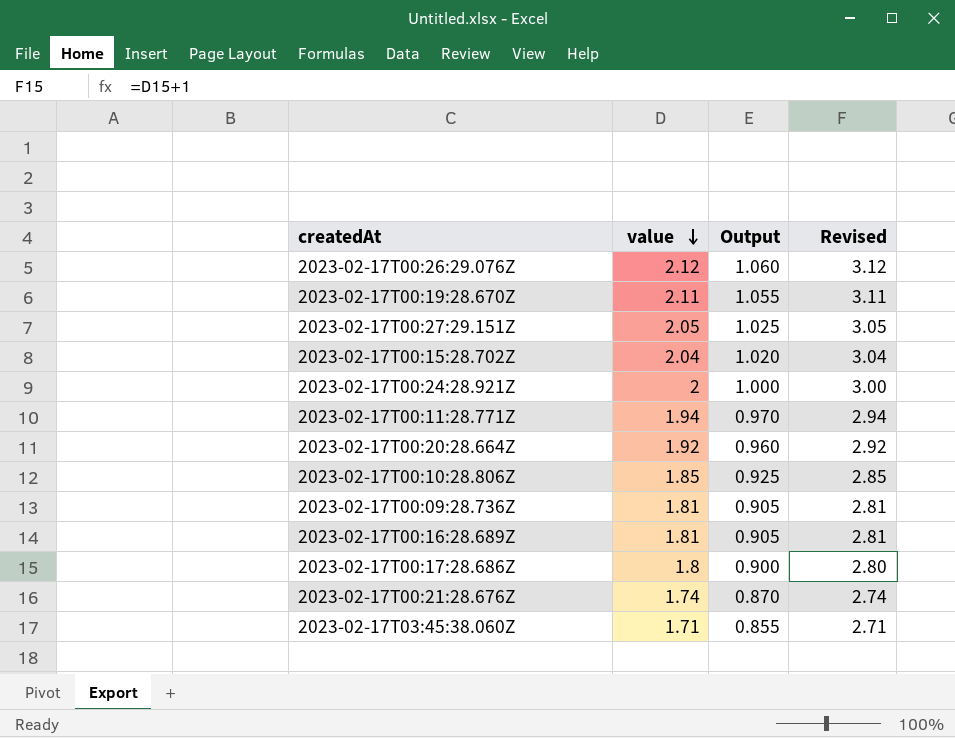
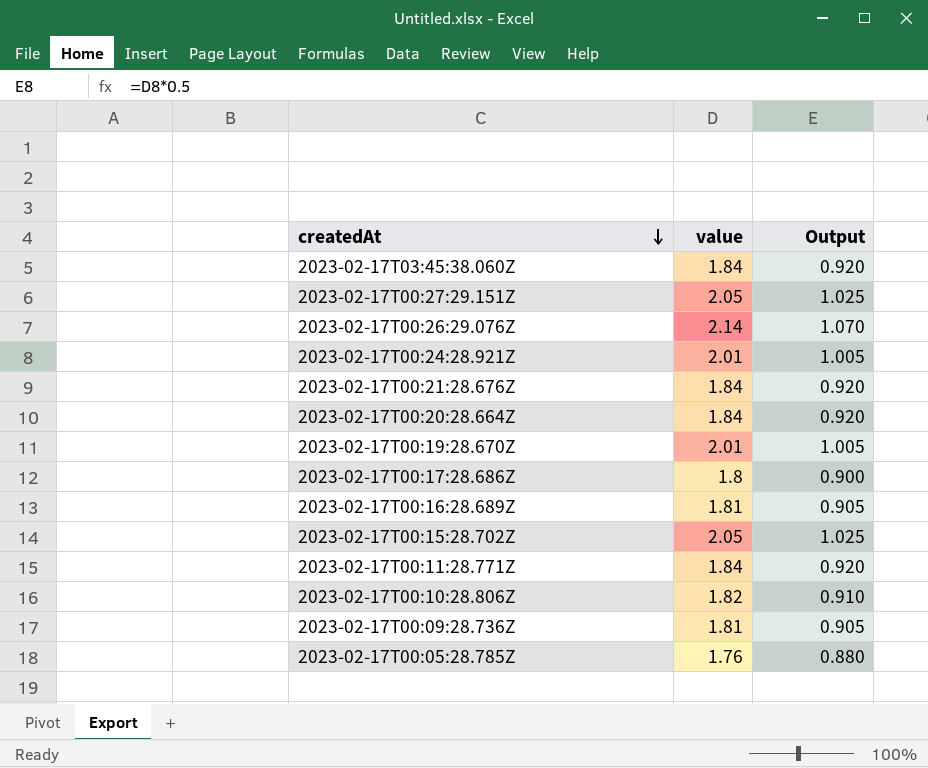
row order: value descending -> createdAt descending
column Revised | formula: [value] + 1 -> none
2023-02-17T03:45:38.060Z | value: 1.71 -> 1.84
2023-02-17T03:45:38.060Z | Output: 0.855 -> 0.920
2023-02-17T00:26:29.076Z | value: 2.12 -> 2.14
2023-02-17T00:26:29.076Z | Output: 1.060 -> 1.070
2023-02-17T00:24:28.921Z | value: 2 -> 2.01
2023-02-17T00:24:28.921Z | Output: 1.000 -> 1.005
2023-02-17T00:21:28.676Z | value: 1.74 -> 1.84
2023-02-17T00:21:28.676Z | Output: 0.870 -> 0.920
2023-02-17T00:20:28.664Z | value: 1.92 -> 1.84
2023-02-17T00:20:28.664Z | Output: 0.960 -> 0.920
2023-02-17T00:19:28.670Z | value: 2.11 -> 2.01
2023-02-17T00:19:28.670Z | Output: 1.055 -> 1.005
2023-02-17T00:15:28.702Z | value: 2.04 -> 2.05
2023-02-17T00:15:28.702Z | Output: 1.020 -> 1.025
2023-02-17T00:11:28.771Z | value: 1.94 -> 1.84
2023-02-17T00:11:28.771Z | Output: 0.970 -> 0.920
2023-02-17T00:10:28.806Z | value: 1.85 -> 1.82
2023-02-17T00:10:28.806Z | Output: 0.925 -> 0.910
row 2023-02-17T00:05:28.785Z: none -> 1.76 | 0.880

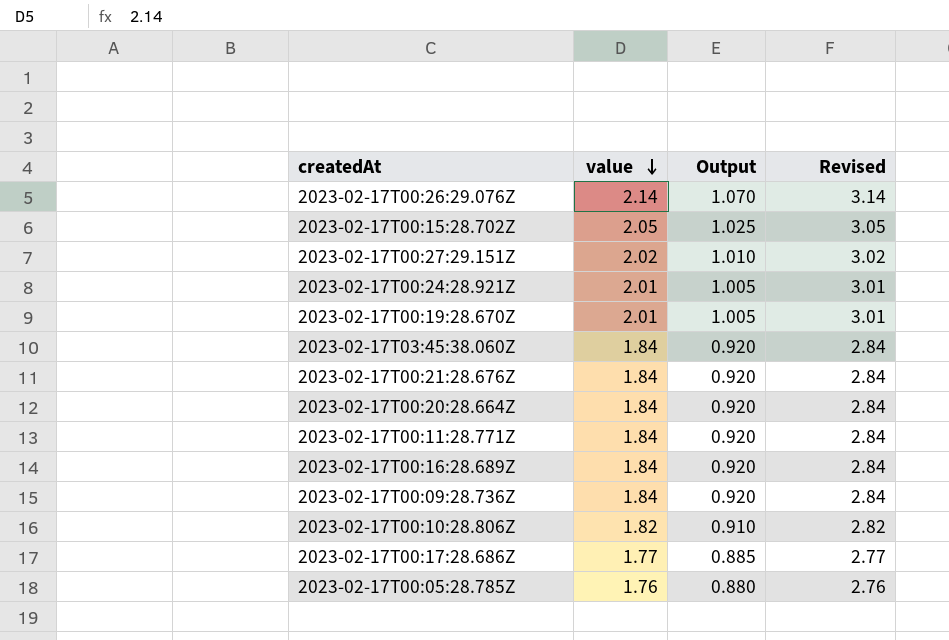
row order: createdAt descending -> value descending
column Revised | formula: none -> [value] + 1
2023-02-17T00:27:29.151Z | value: 2.05 -> 2.02
2023-02-17T00:27:29.151Z | Output: 1.025 -> 1.010
2023-02-17T00:16:28.689Z | value: 1.81 -> 1.84
2023-02-17T00:16:28.689Z | Output: 0.905 -> 0.920
2023-02-17T00:09:28.736Z | value: 1.81 -> 1.84
2023-02-17T00:09:28.736Z | Output: 0.905 -> 0.920
2023-02-17T00:17:28.686Z | value: 1.8 -> 1.77
2023-02-17T00:17:28.686Z | Output: 0.900 -> 0.885

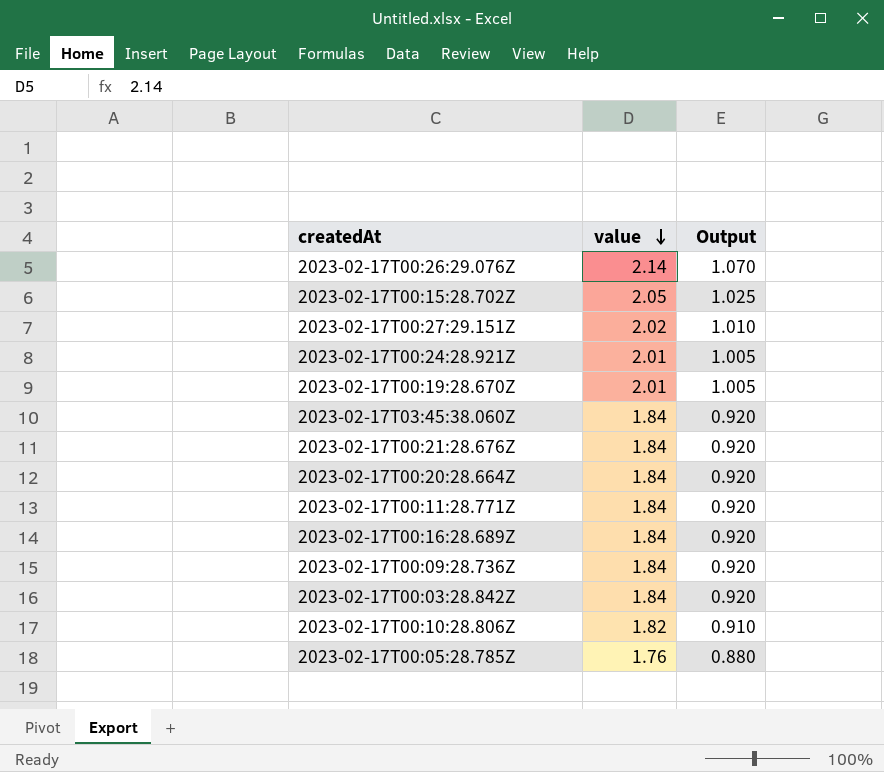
column Revised | formula: [value] + 1 -> none
row 2023-02-17T00:17:28.686Z: 1.77 | 0.885 | 2.77 -> none
row 2023-02-17T00:03:28.842Z: none -> 1.84 | 0.920

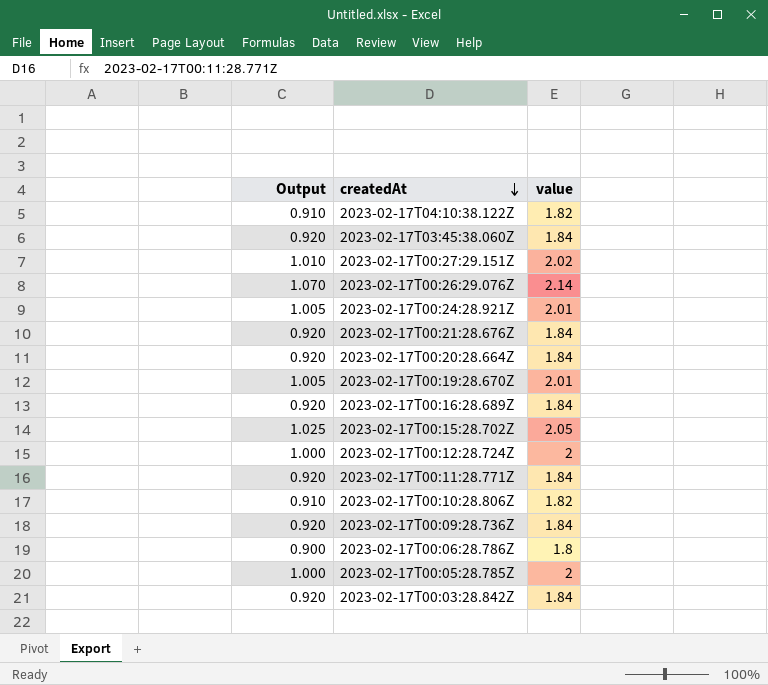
row order: value descending -> createdAt descending
column Output | position: 3 -> 1
row 2023-02-17T04:10:38.122Z: none -> 0.910 | 1.82
row 2023-02-17T00:12:28.724Z: none -> 1.000 | 2
row 2023-02-17T00:06:28.786Z: none -> 0.900 | 1.8
2023-02-17T00:05:28.785Z | Output: 0.880 -> 1.000
2023-02-17T00:05:28.785Z | value: 1.76 -> 2

